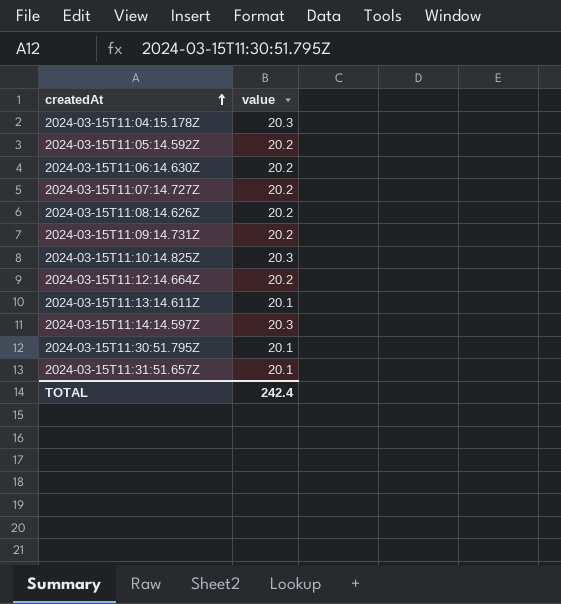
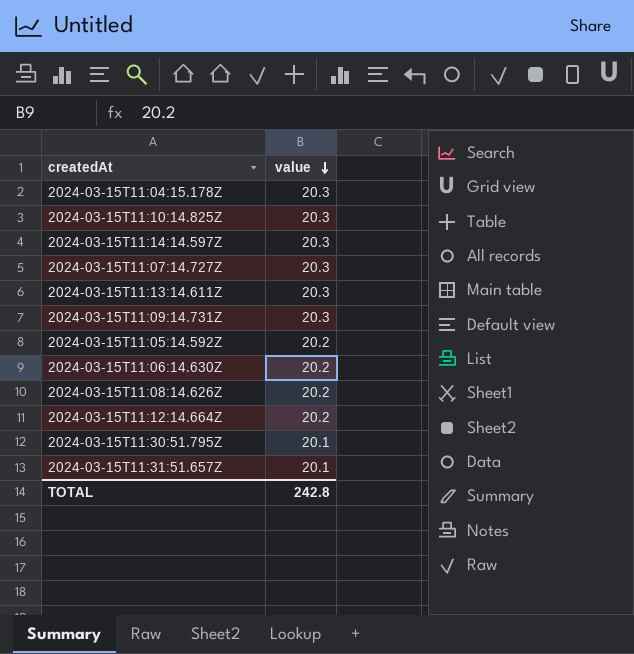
row order: createdAt ascending -> value descending
2024-03-15T11:07:14.727Z | value: 20.2 -> 20.3
2024-03-15T11:13:14.611Z | value: 20.1 -> 20.3
2024-03-15T11:09:14.731Z | value: 20.2 -> 20.3
TOTAL | value: 242.4 -> 242.8

